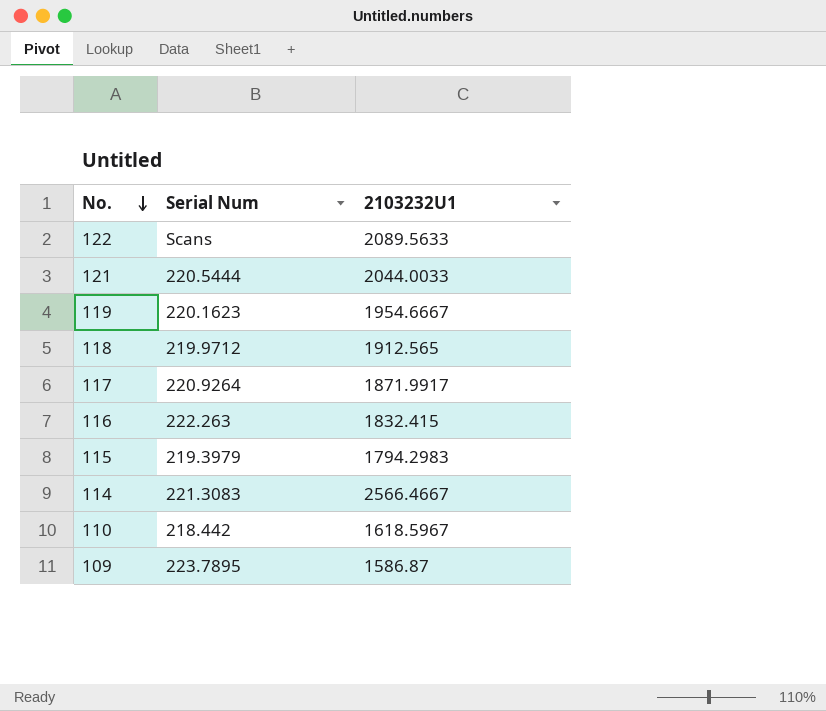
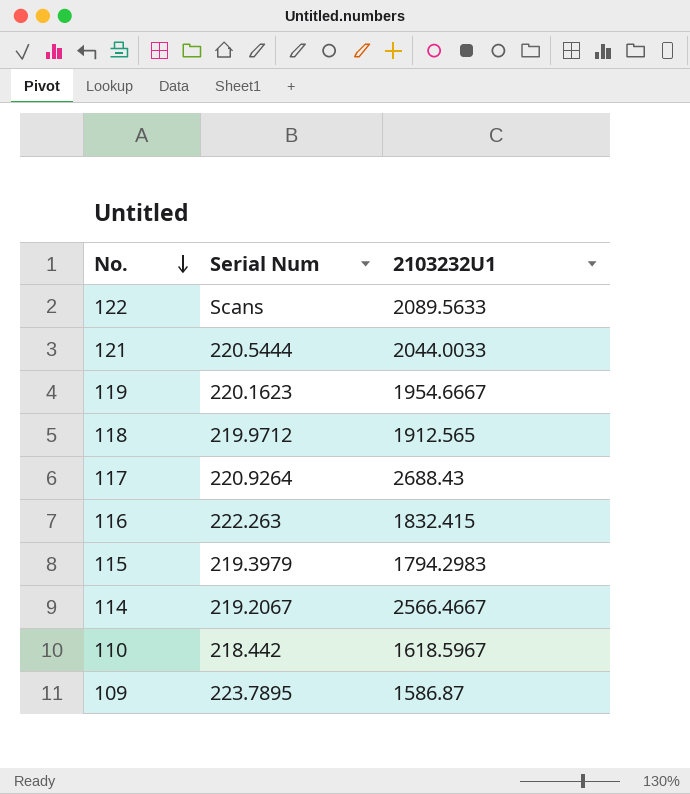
117 | 2103232U1: 1871.9917 -> 2688.43
114 | Serial Num: 221.3083 -> 219.2067

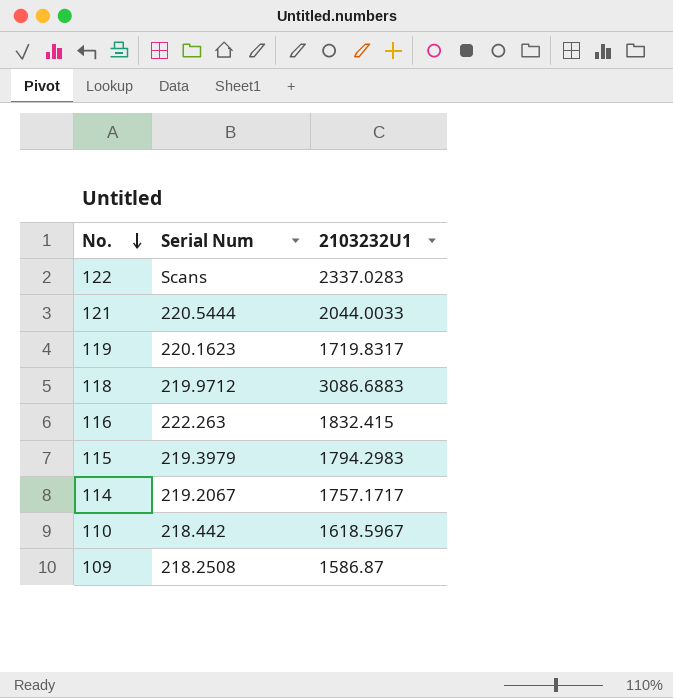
row 117: 220.9264 | 2688.43 -> none
122 | 2103232U1: 2089.5633 -> 2337.0283
119 | 2103232U1: 1954.6667 -> 1719.8317
118 | 2103232U1: 1912.565 -> 3086.6883
114 | 2103232U1: 2566.4667 -> 1757.1717
109 | Serial Num: 223.7895 -> 218.2508

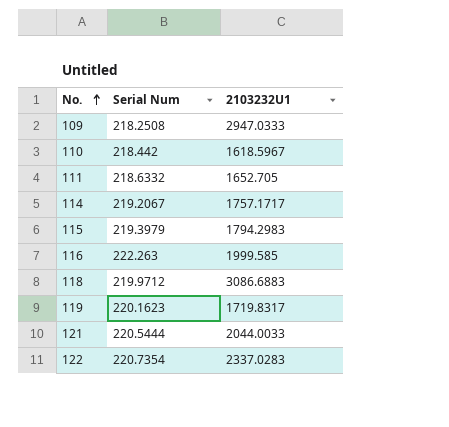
row order: No. descending -> No. ascending
109 | 2103232U1: 1586.87 -> 2947.0333
row 111: none -> 218.6332 | 1652.705
116 | 2103232U1: 1832.415 -> 1999.585
122 | Serial Num: Scans -> 220.7354

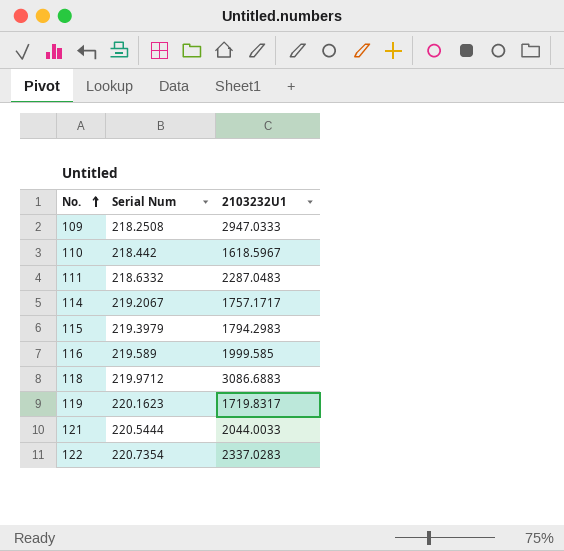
111 | 2103232U1: 1652.705 -> 2287.0483
116 | Serial Num: 222.263 -> 219.589

